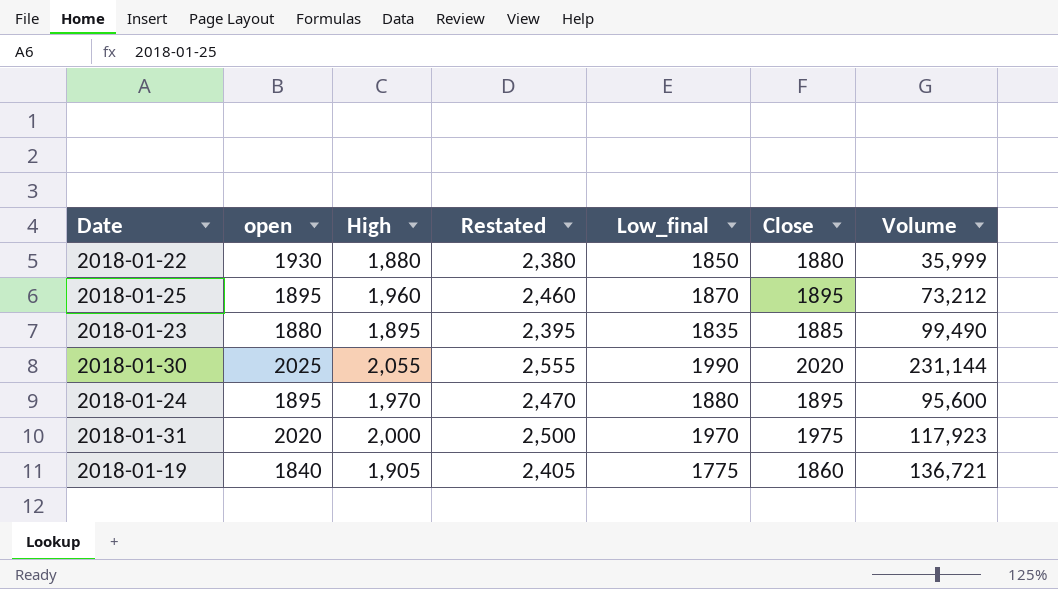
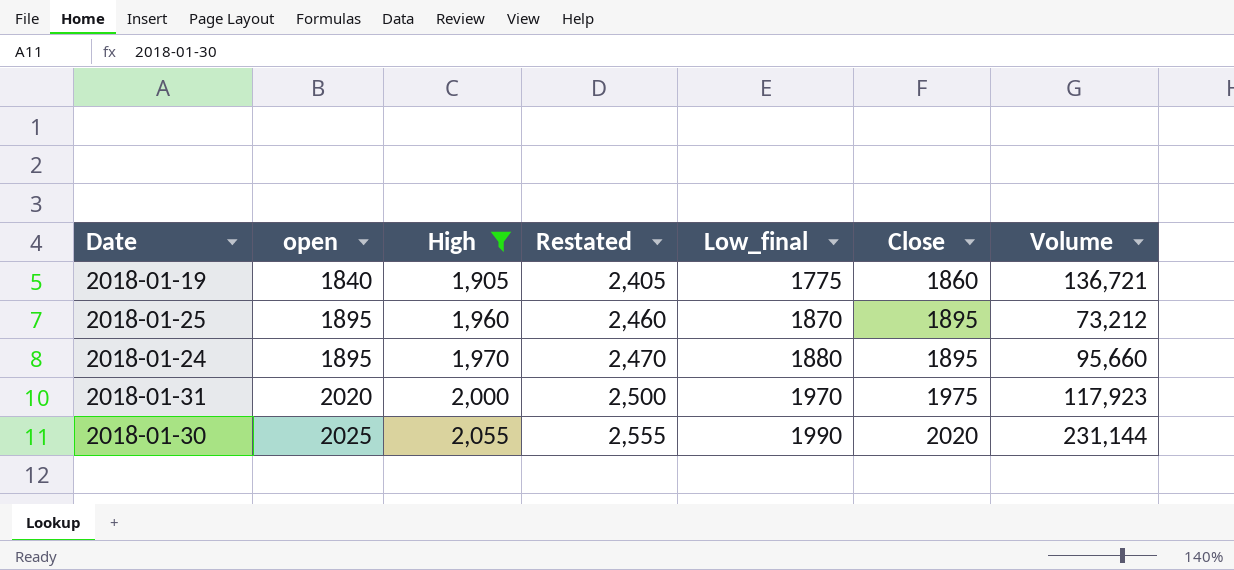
filter: none -> High >= 1,905
row order: none -> open ascending
2018-01-24 | Volume: 95,600 -> 95,660

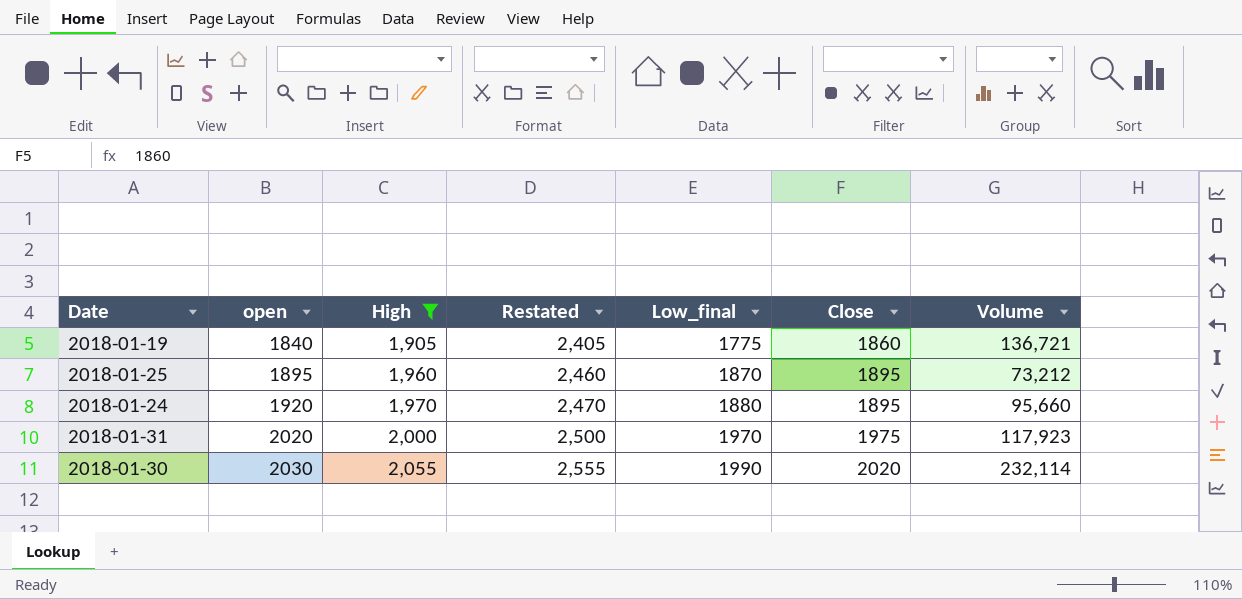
2018-01-24 | open: 1895 -> 1920
2018-01-30 | open: 2025 -> 2030
2018-01-30 | Volume: 231,144 -> 232,114

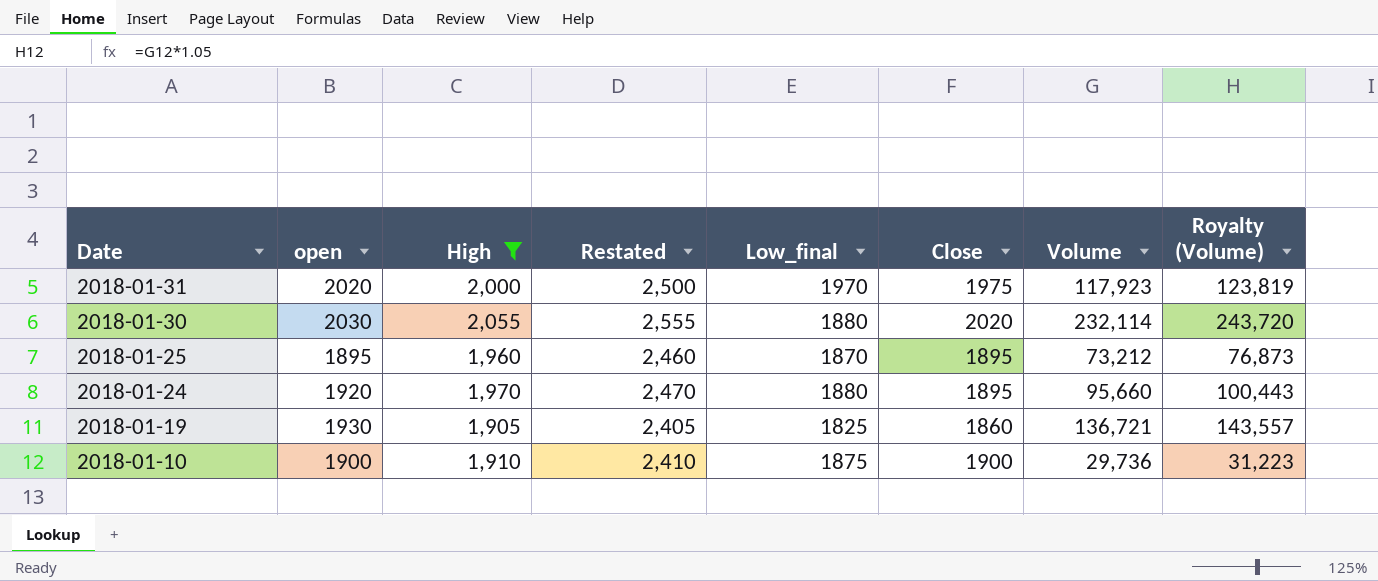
row order: open ascending -> Date descending
column Royalty (Volume) | formula: none -> [Volume] * 1.05
2018-01-30 | Low_final: 1990 -> 1880
2018-01-19 | open: 1840 -> 1930
2018-01-19 | Low_final: 1775 -> 1825
row 2018-01-10: none -> 1900 | 1,910 | 2,410 | 1875 | 1900 | 29,736 | 31,223

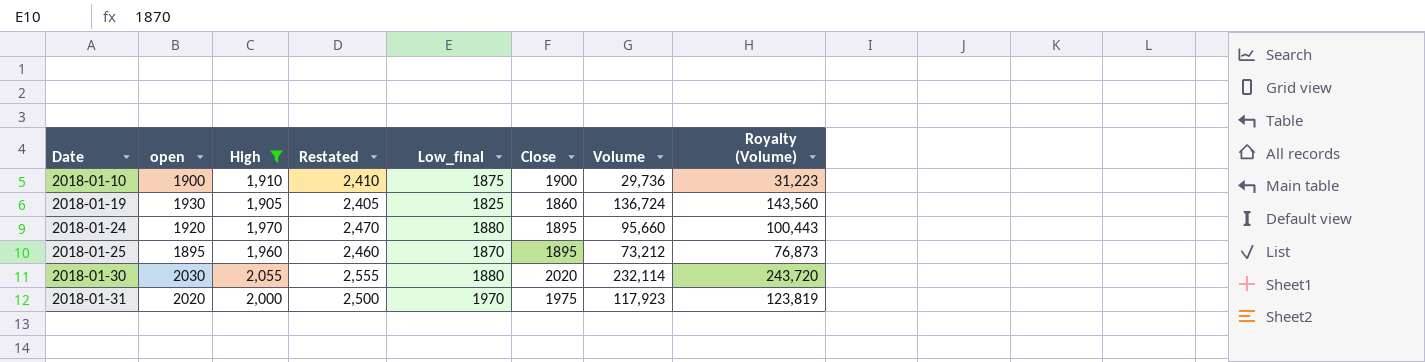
row order: Date descending -> Date ascending
2018-01-19 | Volume: 136,721 -> 136,724
2018-01-19 | Royalty (Volume): 143,557 -> 143,560

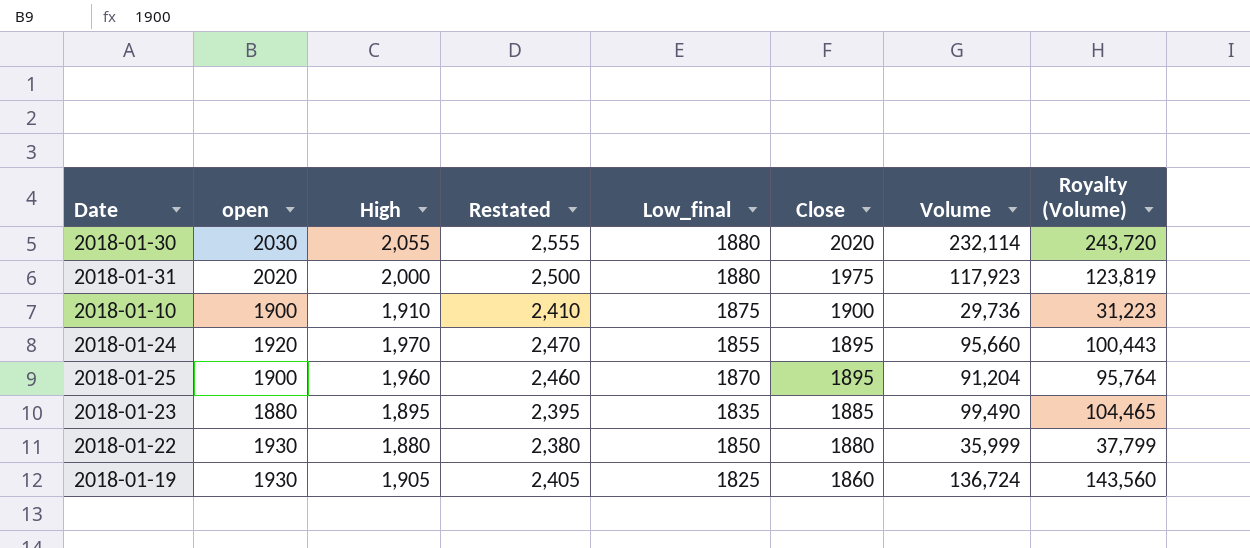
filter: High >= 1,905 -> none
row order: Date ascending -> Close descending
2018-01-31 | Low_final: 1970 -> 1880
2018-01-24 | Low_final: 1880 -> 1855
2018-01-25 | open: 1895 -> 1900
2018-01-25 | Volume: 73,212 -> 91,204
2018-01-25 | Royalty (Volume): 76,873 -> 95,764

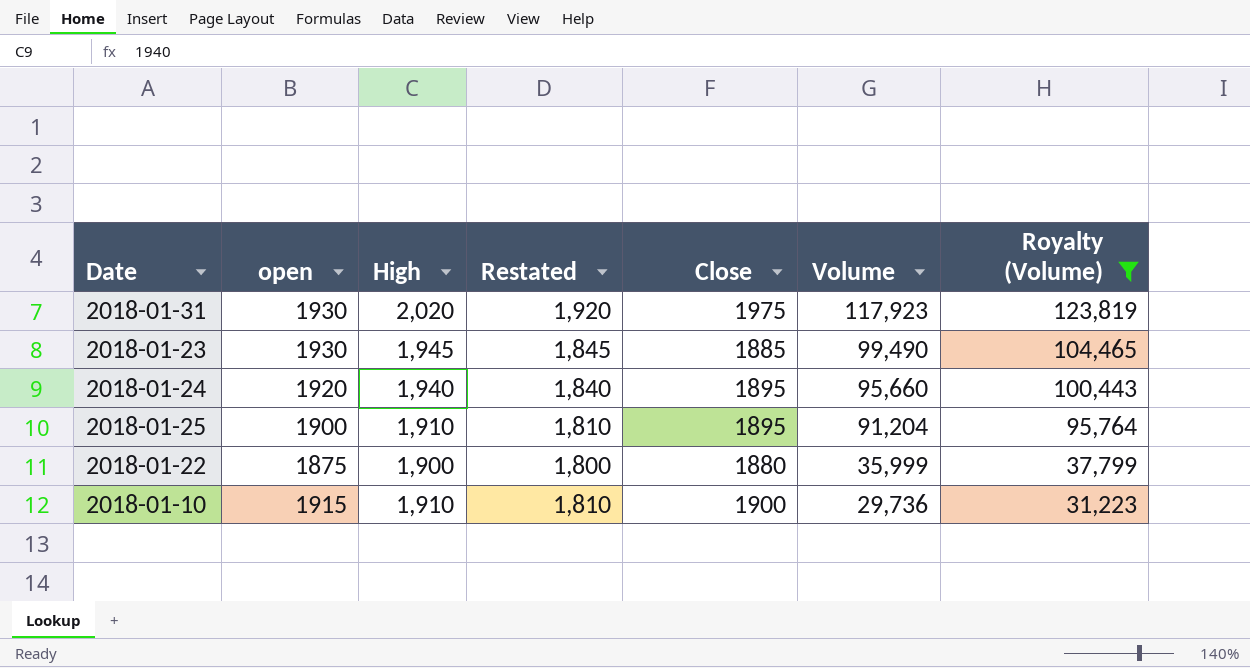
filter: none -> Royalty (Volume) <= 123,819
row order: Close descending -> Volume descending
column Low_final | position: 5 -> none
column Restated | formula: [High] + 500 -> [High] - 100
2018-01-31 | open: 2020 -> 1930
2018-01-31 | High: 2,000 -> 2,020
2018-01-23 | open: 1880 -> 1930
2018-01-23 | High: 1,895 -> 1,945
2018-01-24 | High: 1,970 -> 1,940
2018-01-25 | High: 1,960 -> 1,910
2018-01-22 | open: 1930 -> 1875
2018-01-22 | High: 1,880 -> 1,900
2018-01-10 | open: 1900 -> 1915

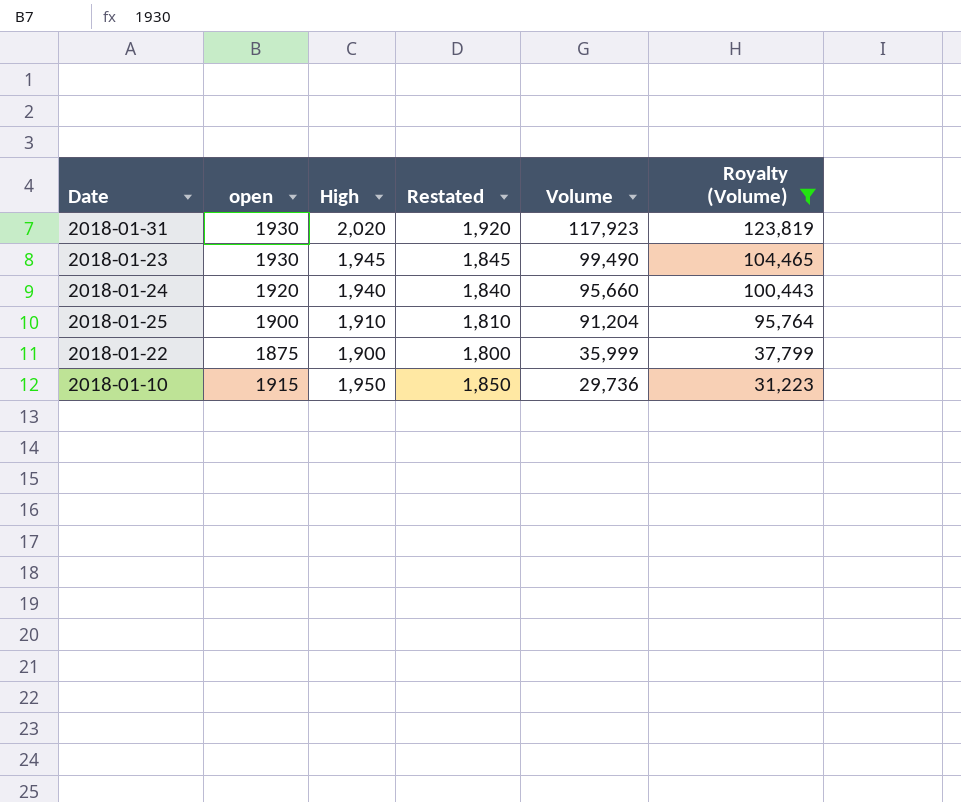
column Close | position: 5 -> none
2018-01-10 | High: 1,910 -> 1,950
2018-01-10 | Restated: 1,810 -> 1,850

